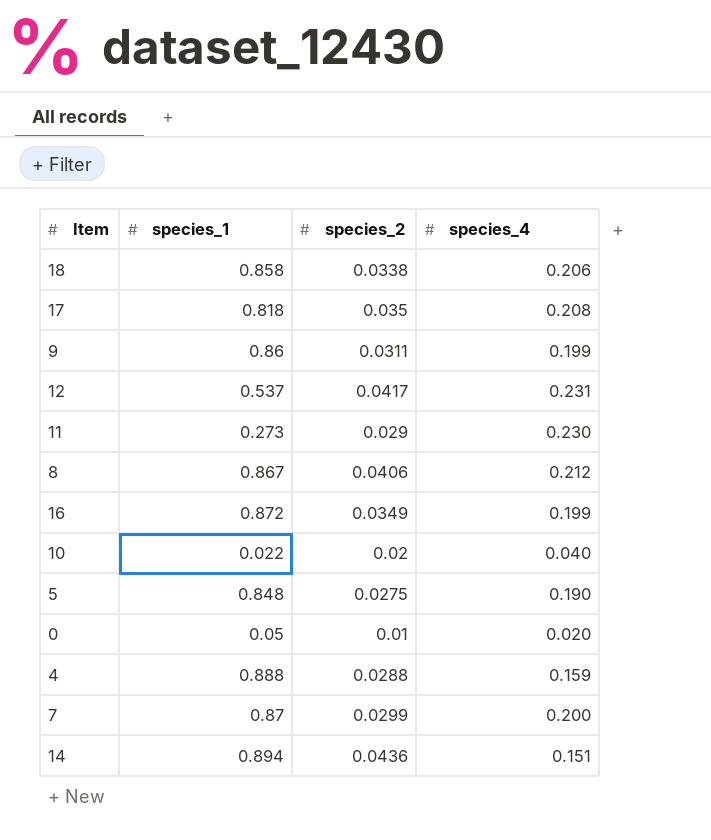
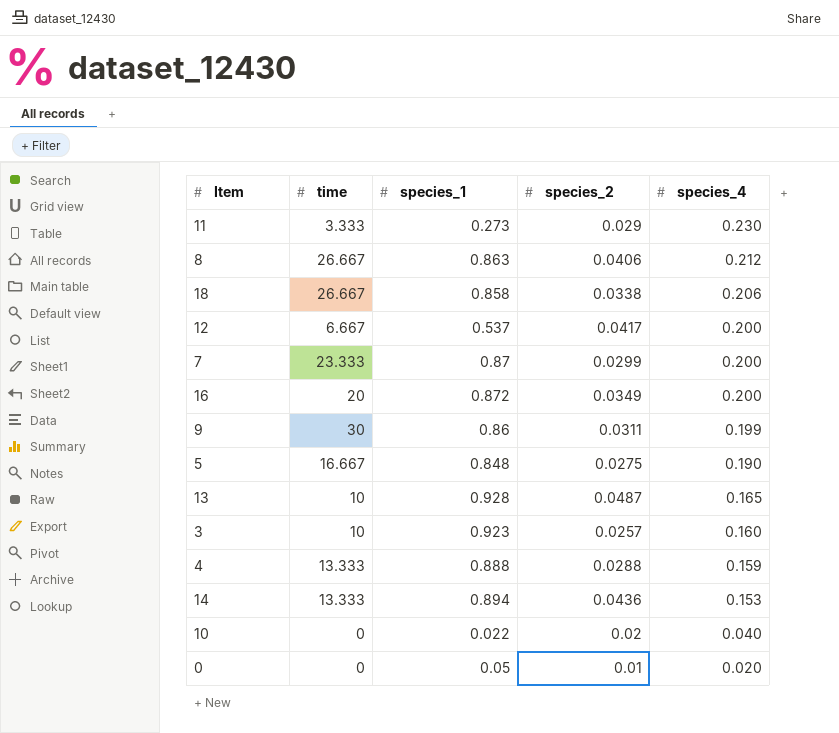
row order: none -> species_4 descending
column time | position: none -> 2
row 17: 0.818 | 0.035 | 0.208 -> none
8 | species_1: 0.867 -> 0.863
12 | species_4: 0.231 -> 0.200
16 | species_4: 0.199 -> 0.200
row 13: none -> 10 | 0.928 | 0.0487 | 0.165
row 3: none -> 10 | 0.923 | 0.0257 | 0.160
14 | species_4: 0.151 -> 0.153

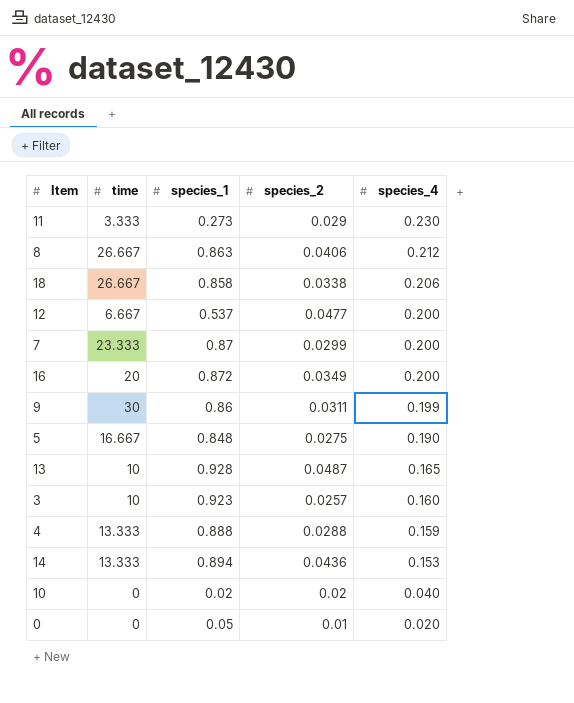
12 | species_2: 0.0417 -> 0.0477
10 | species_1: 0.022 -> 0.02

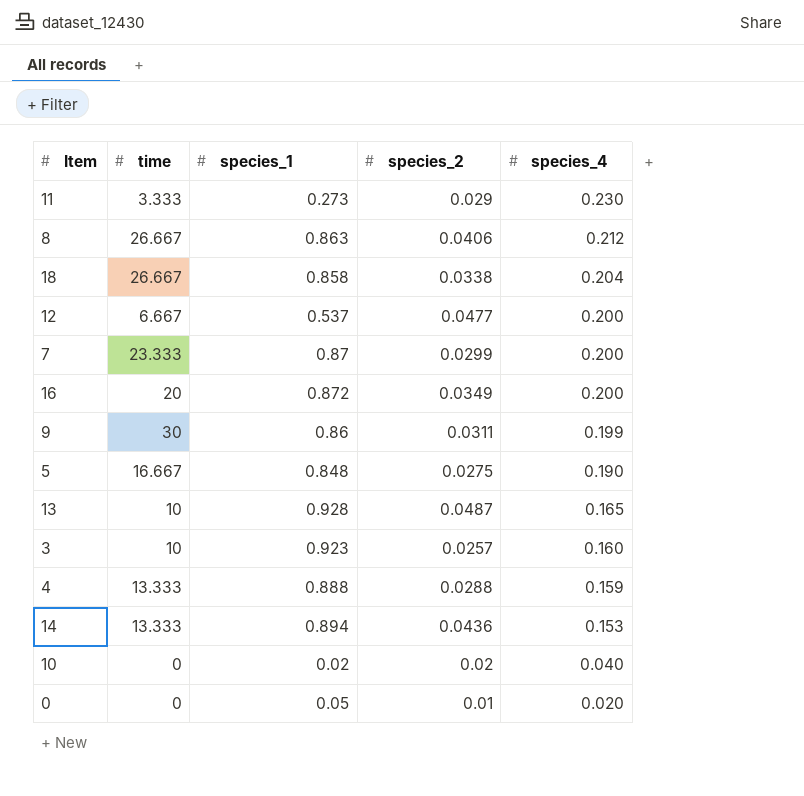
18 | species_4: 0.206 -> 0.204

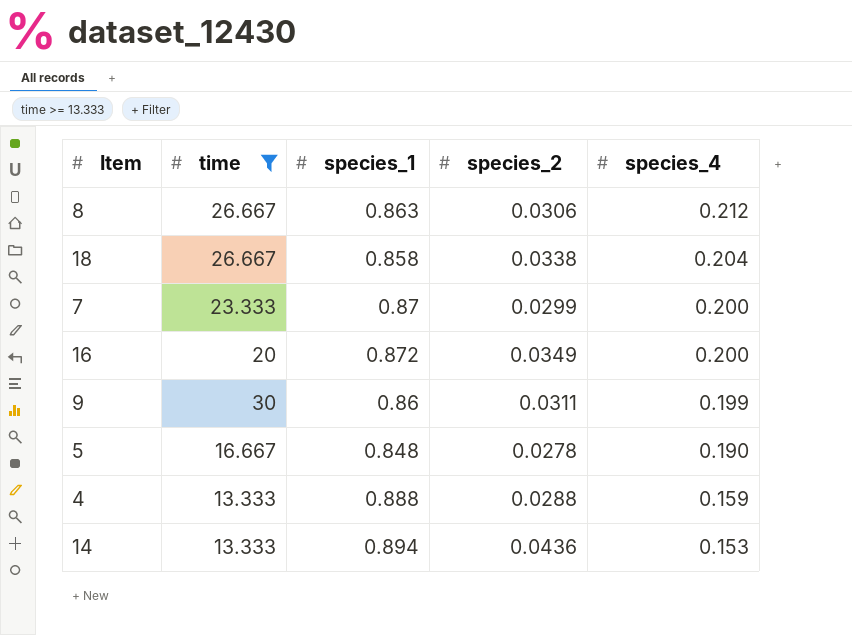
filter: none -> time >= 13.333
8 | species_2: 0.0406 -> 0.0306
5 | species_2: 0.0275 -> 0.0278

